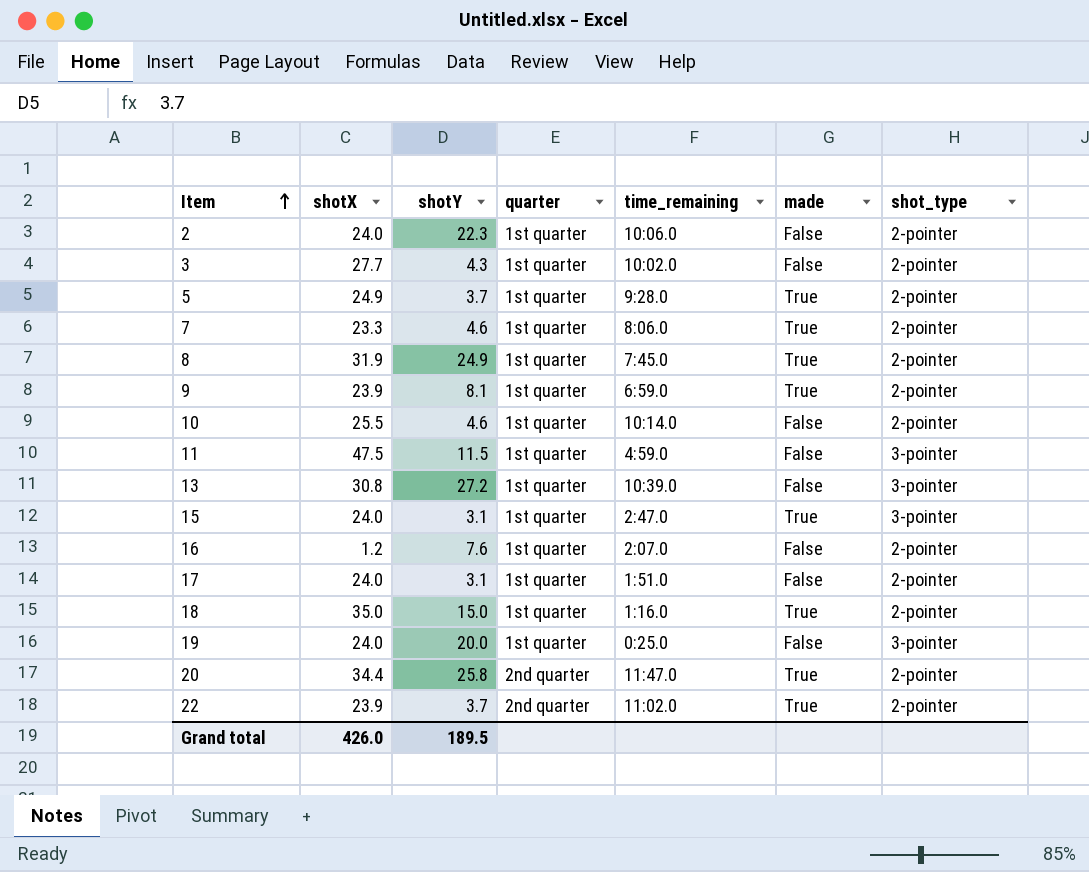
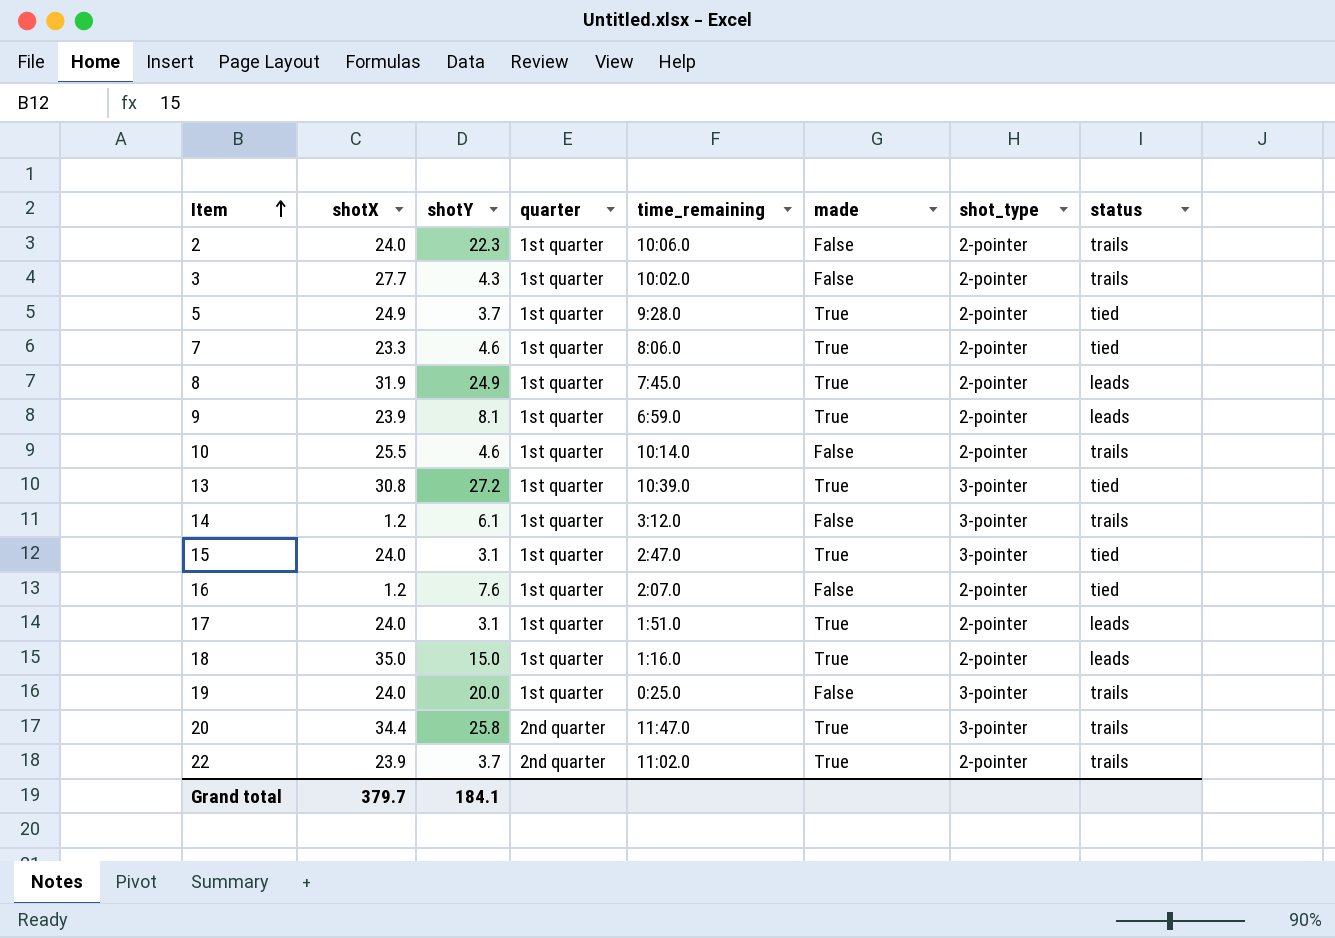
column status | position: none -> 8
row 11: 47.5 | 11.5 | 1st quarter | 4:59.0 | False | 3-pointer -> none
13 | made: False -> True
row 14: none -> 1.2 | 6.1 | 1st quarter | 3:12.0 | False | 3-pointer | trails
17 | made: False -> True
20 | shot_type: 2-pointer -> 3-pointer
Grand total | shotX: 426.0 -> 379.7
Grand total | shotY: 189.5 -> 184.1

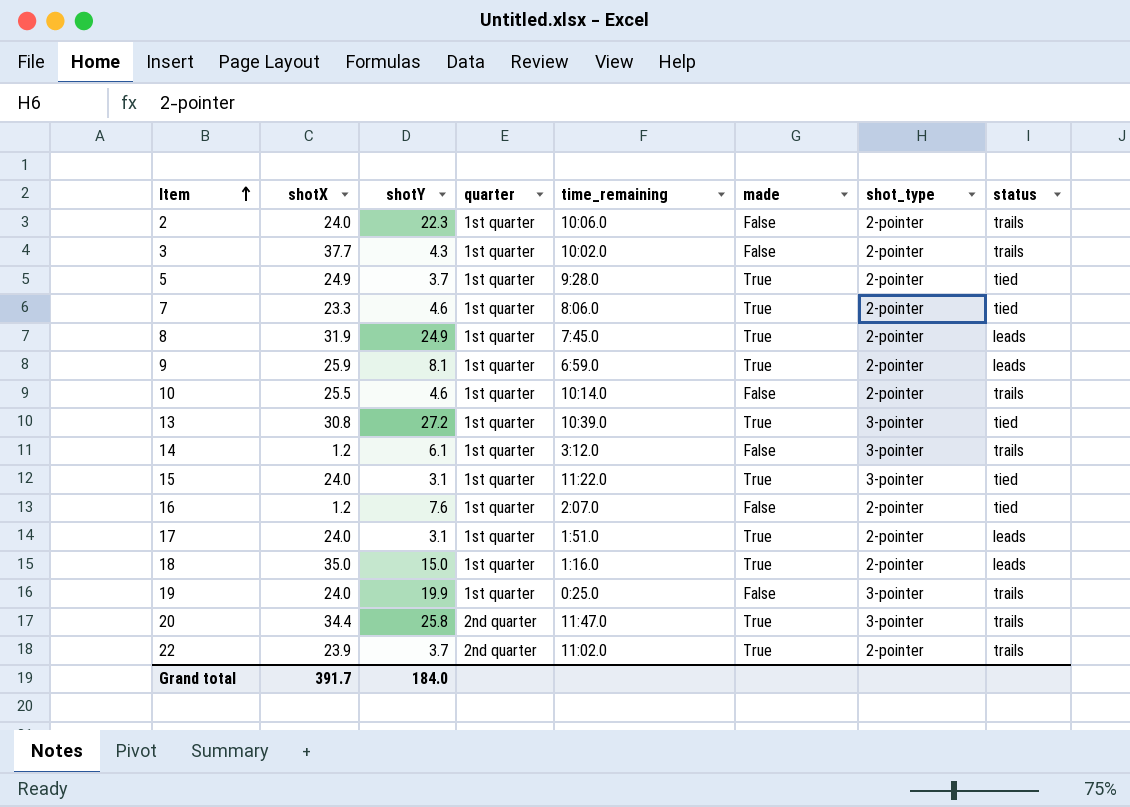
3 | shotX: 27.7 -> 37.7
9 | shotX: 23.9 -> 25.9
15 | time_remaining: 2:47.0 -> 11:22.0
19 | shotY: 20.0 -> 19.9
Grand total | shotX: 379.7 -> 391.7
Grand total | shotY: 184.1 -> 184.0

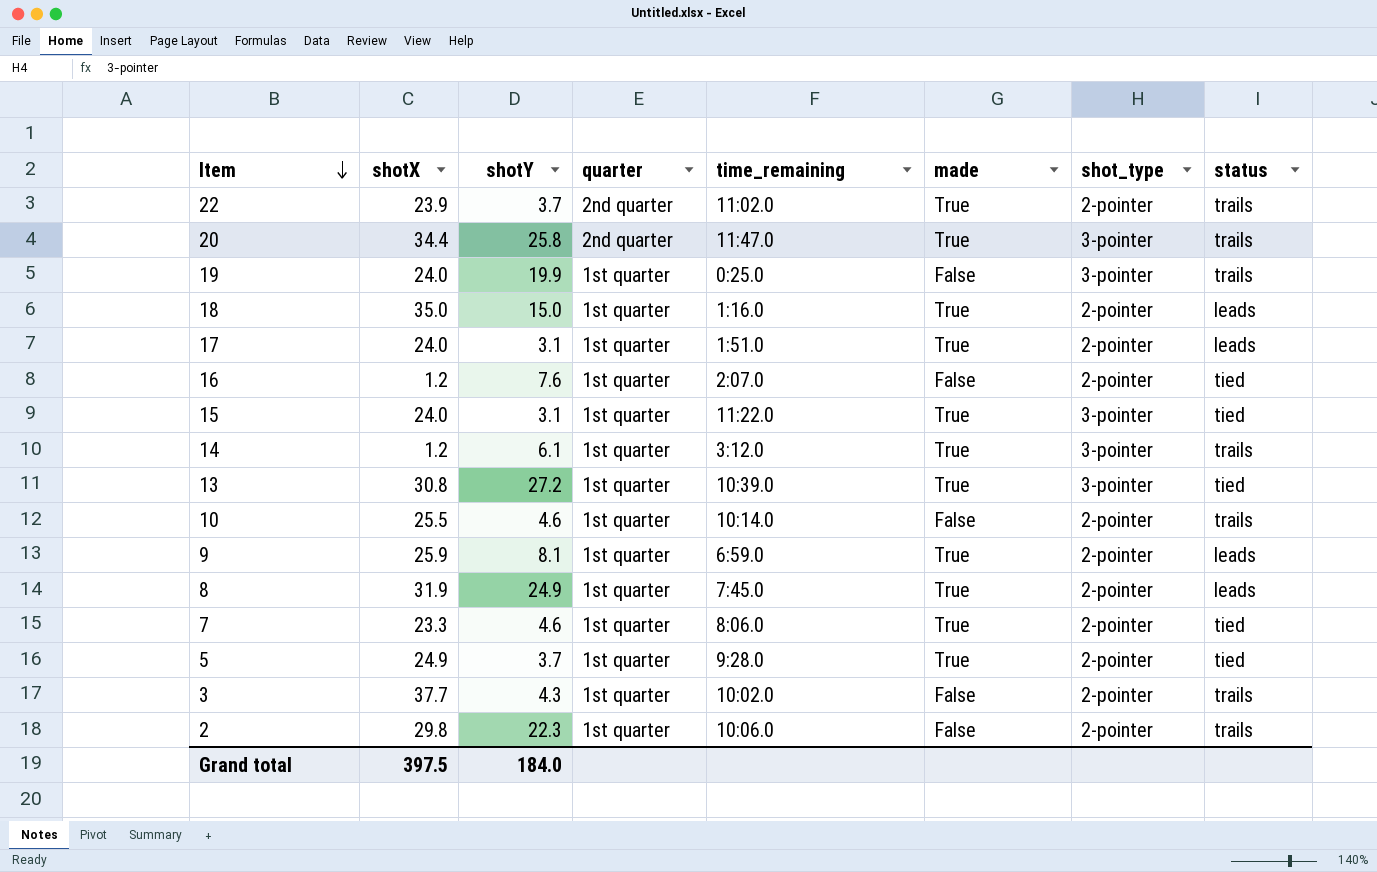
row order: Item ascending -> Item descending
14 | made: False -> True
2 | shotX: 24.0 -> 29.8
Grand total | shotX: 391.7 -> 397.5

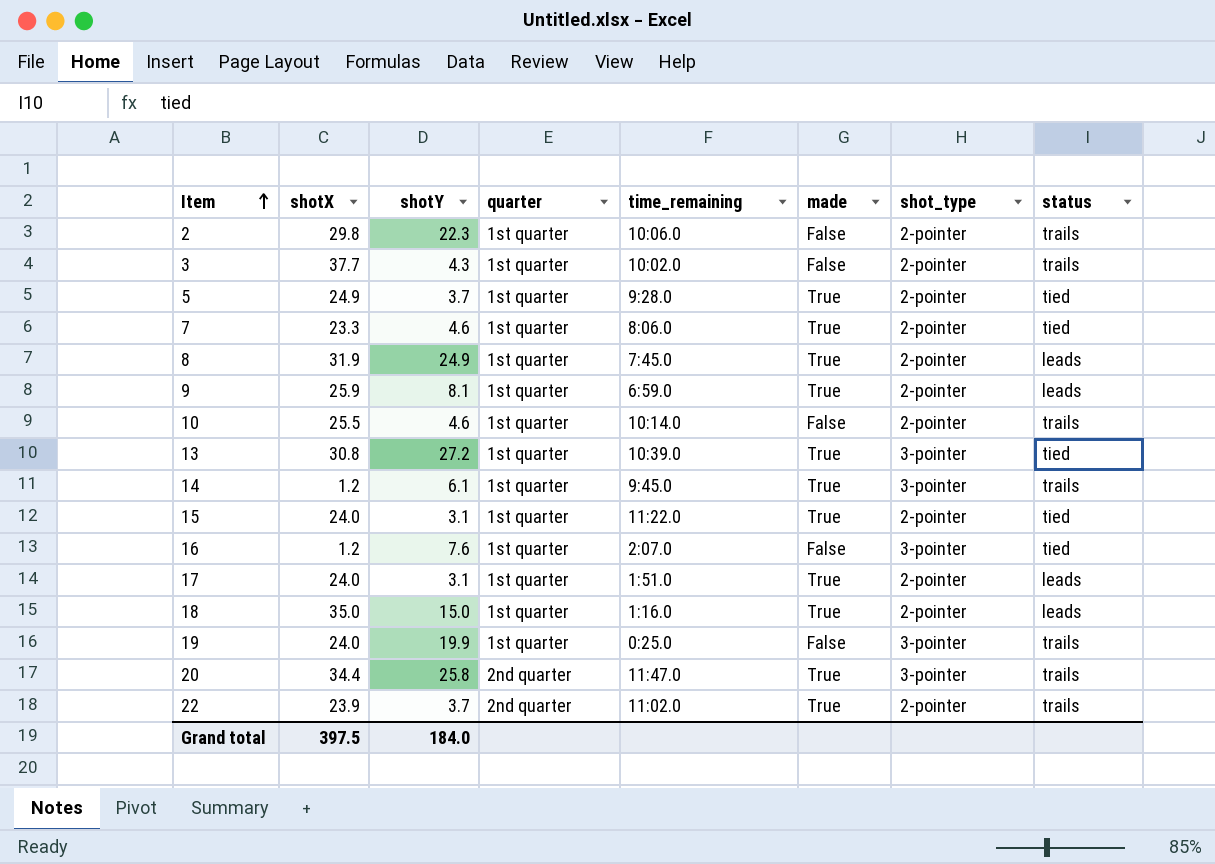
row order: Item descending -> Item ascending
14 | time_remaining: 3:12.0 -> 9:45.0
15 | shot_type: 3-pointer -> 2-pointer
16 | shot_type: 2-pointer -> 3-pointer

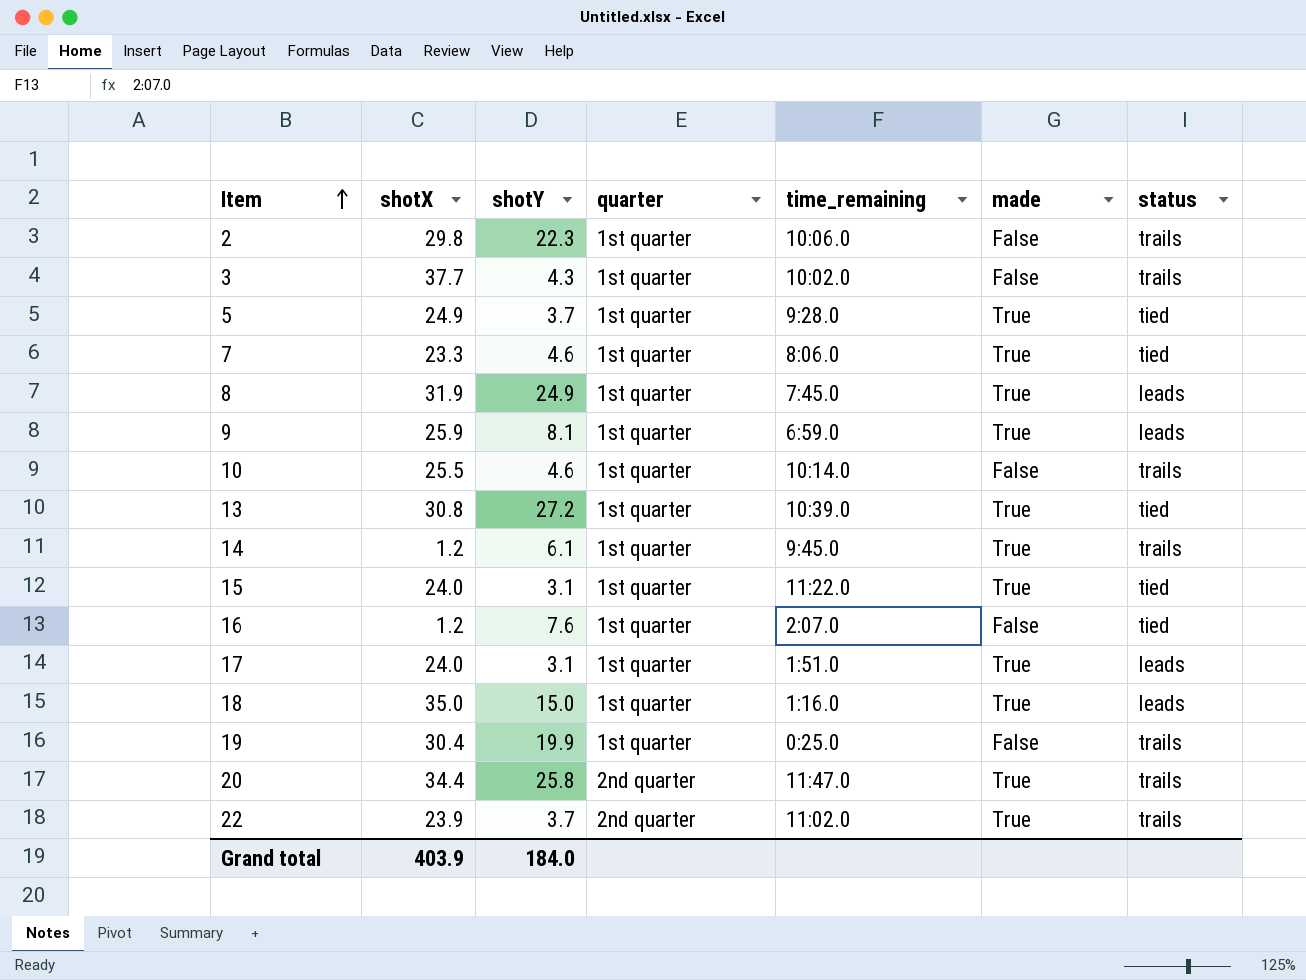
column shot_type | position: 7 -> none
19 | shotX: 24.0 -> 30.4
Grand total | shotX: 397.5 -> 403.9

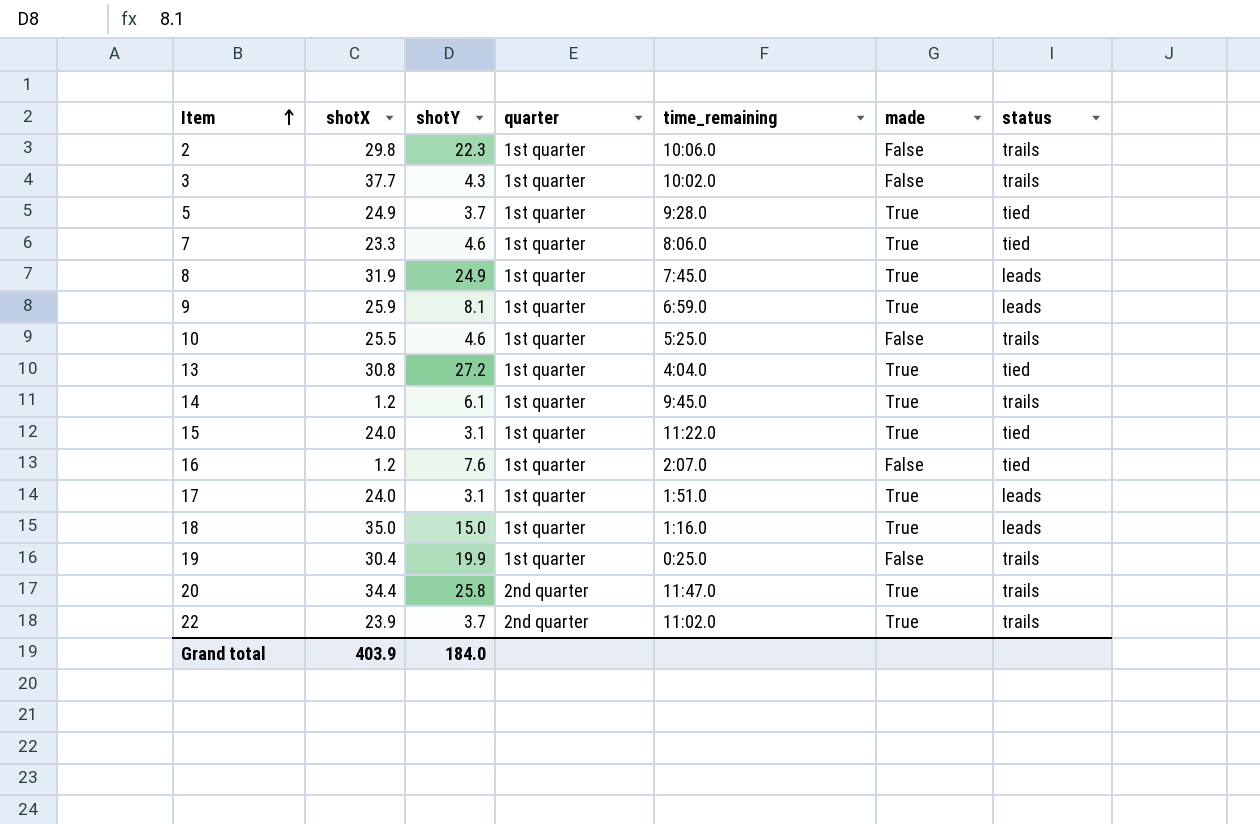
10 | time_remaining: 10:14.0 -> 5:25.0
13 | time_remaining: 10:39.0 -> 4:04.0

